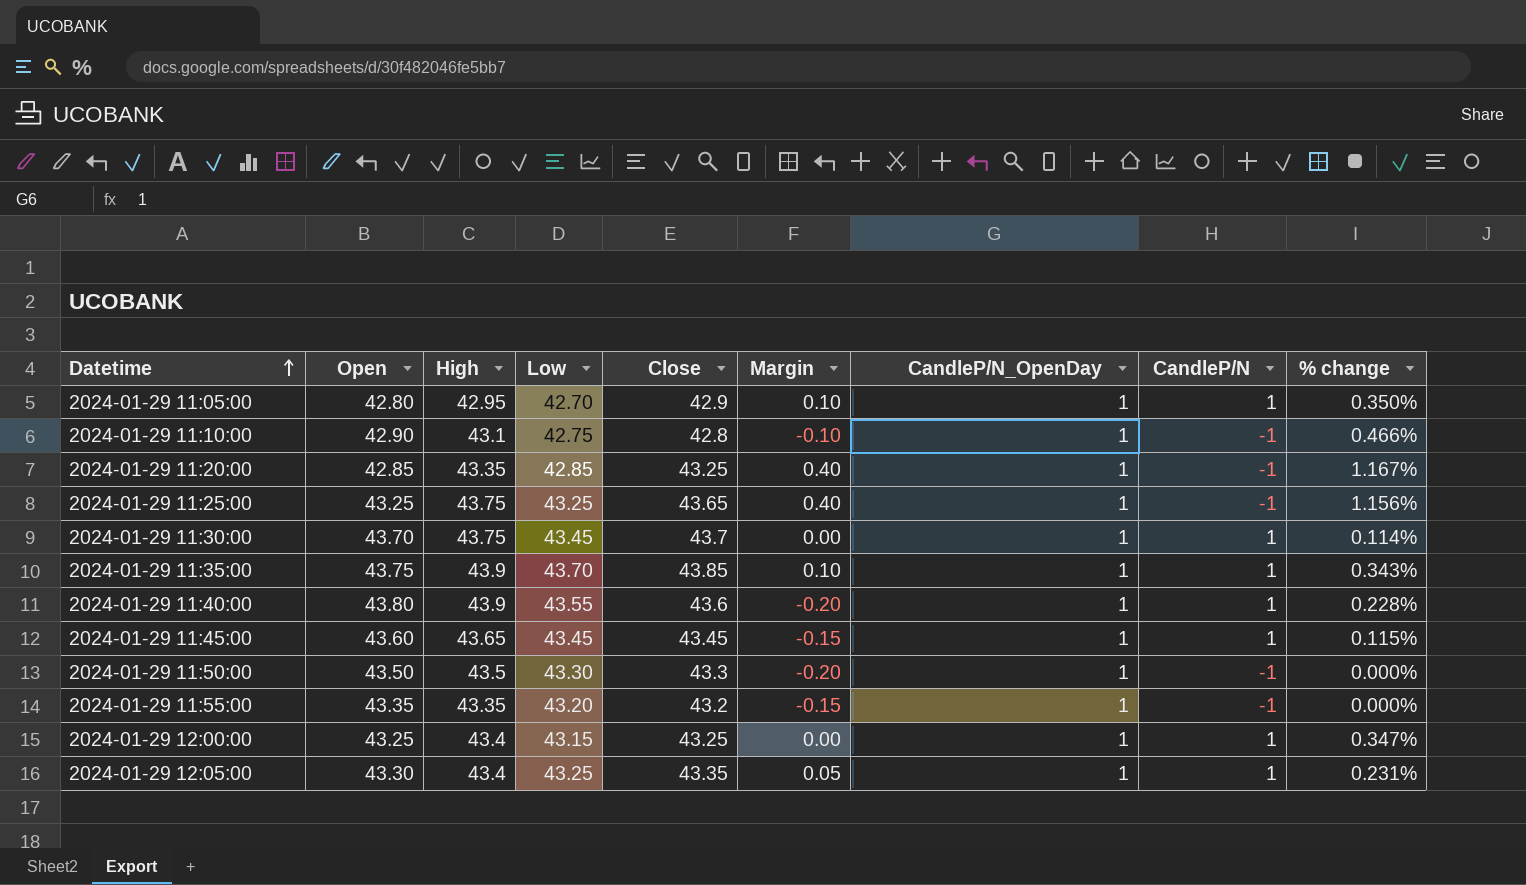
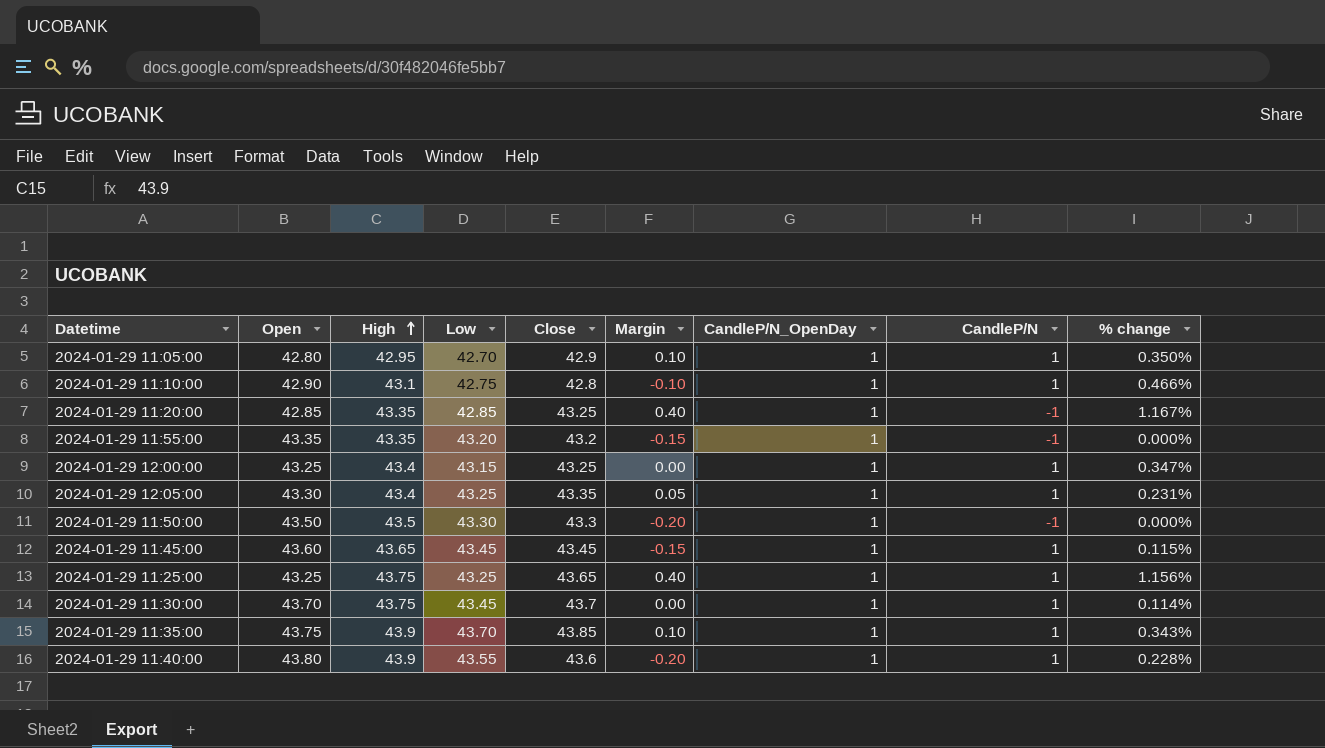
row order: Datetime ascending -> High ascending
2024-01-29 11:10:00 | CandleP/N: -1 -> 1
2024-01-29 11:25:00 | CandleP/N: -1 -> 1

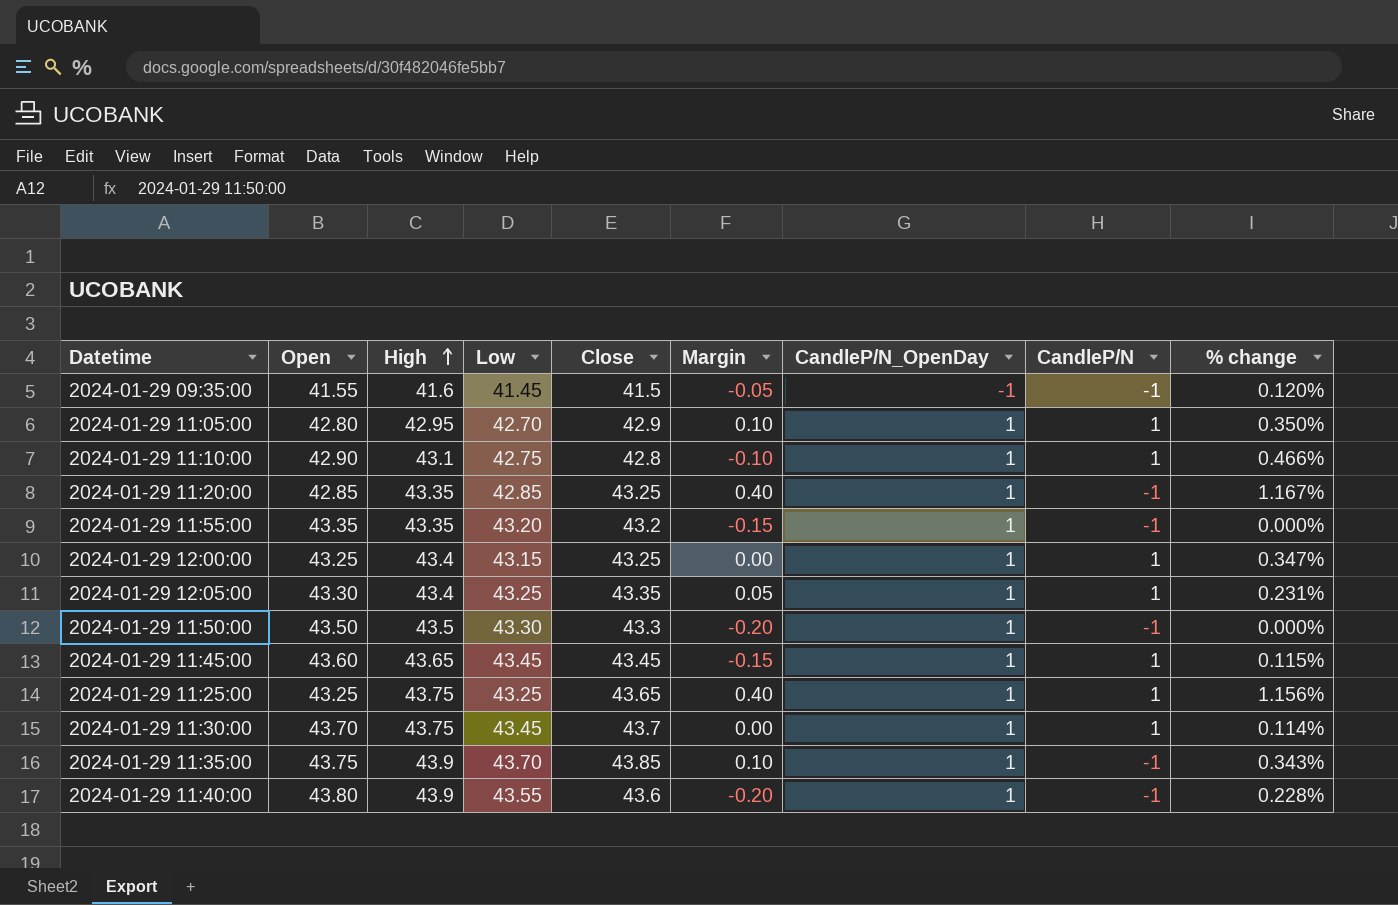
row 2024-01-29 09:35:00: none -> 41.55 | 41.6 | 41.45 | 41.5 | -0.05 | -1 | -1 | 0.120%
2024-01-29 11:35:00 | CandleP/N: 1 -> -1
2024-01-29 11:40:00 | CandleP/N: 1 -> -1

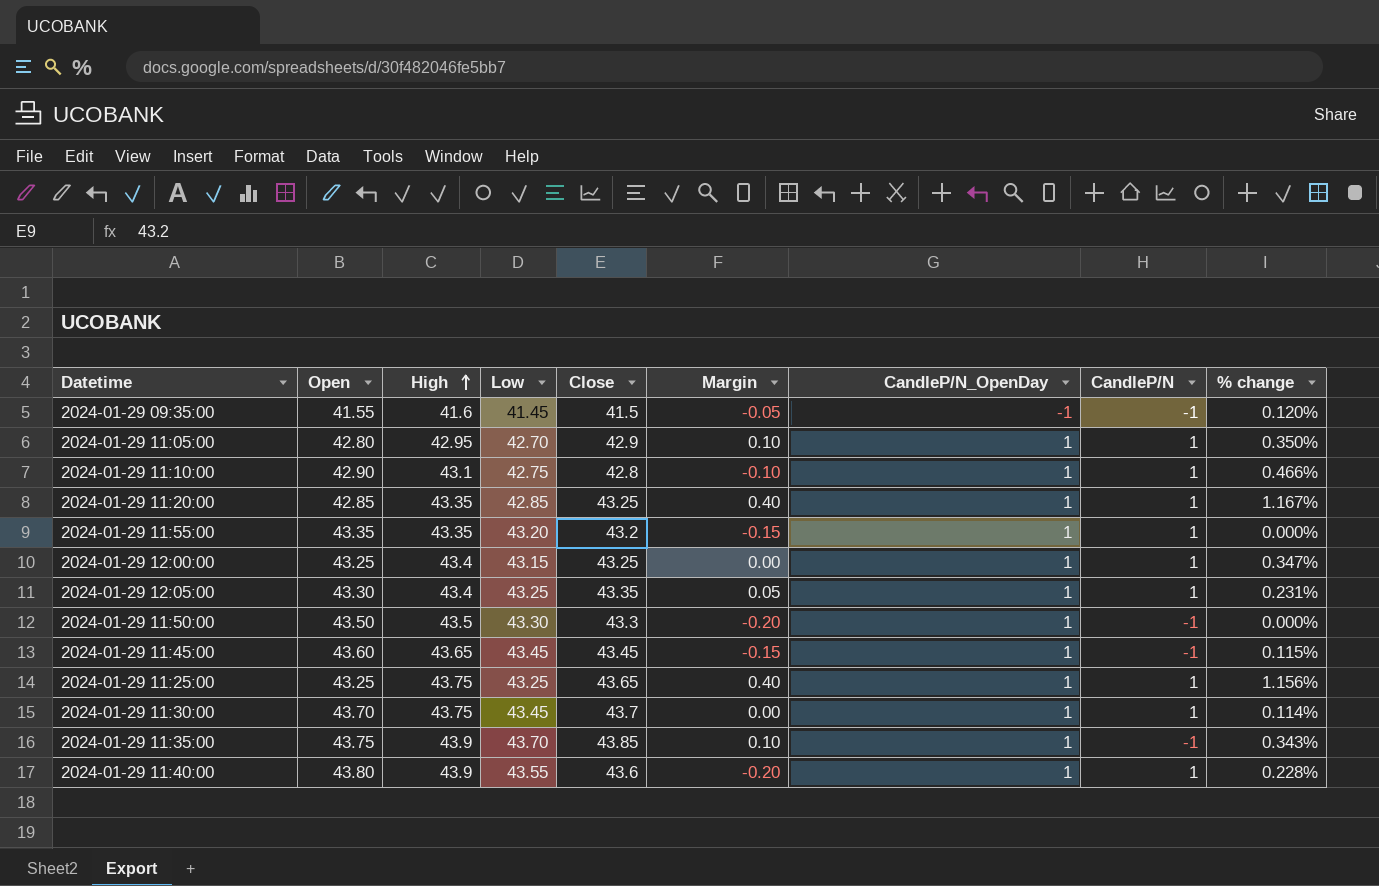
2024-01-29 11:20:00 | CandleP/N: -1 -> 1
2024-01-29 11:55:00 | CandleP/N: -1 -> 1
2024-01-29 11:45:00 | CandleP/N: 1 -> -1
2024-01-29 11:40:00 | CandleP/N: -1 -> 1

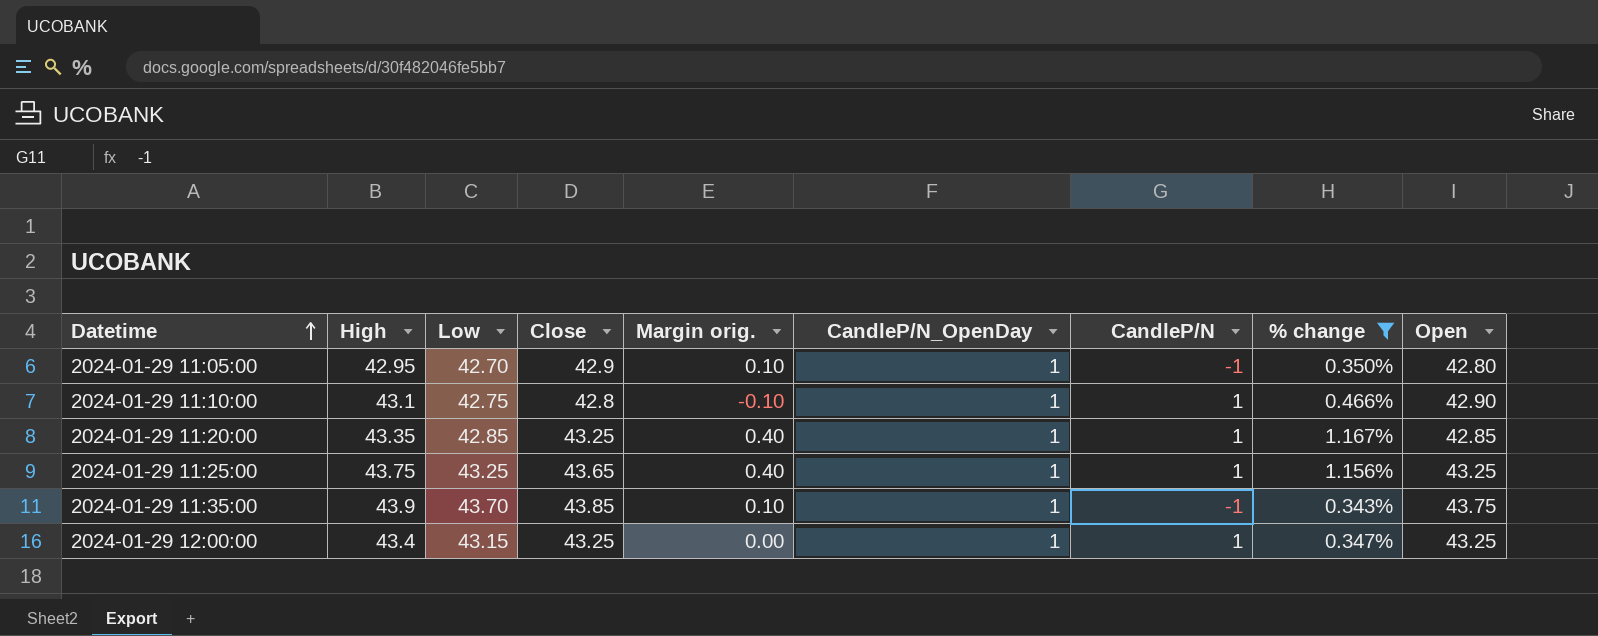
filter: none -> % change >= 0.343%
row order: High ascending -> Datetime ascending
column name: Margin -> Margin orig.
column Open | position: 2 -> 9
2024-01-29 11:05:00 | CandleP/N: 1 -> -1

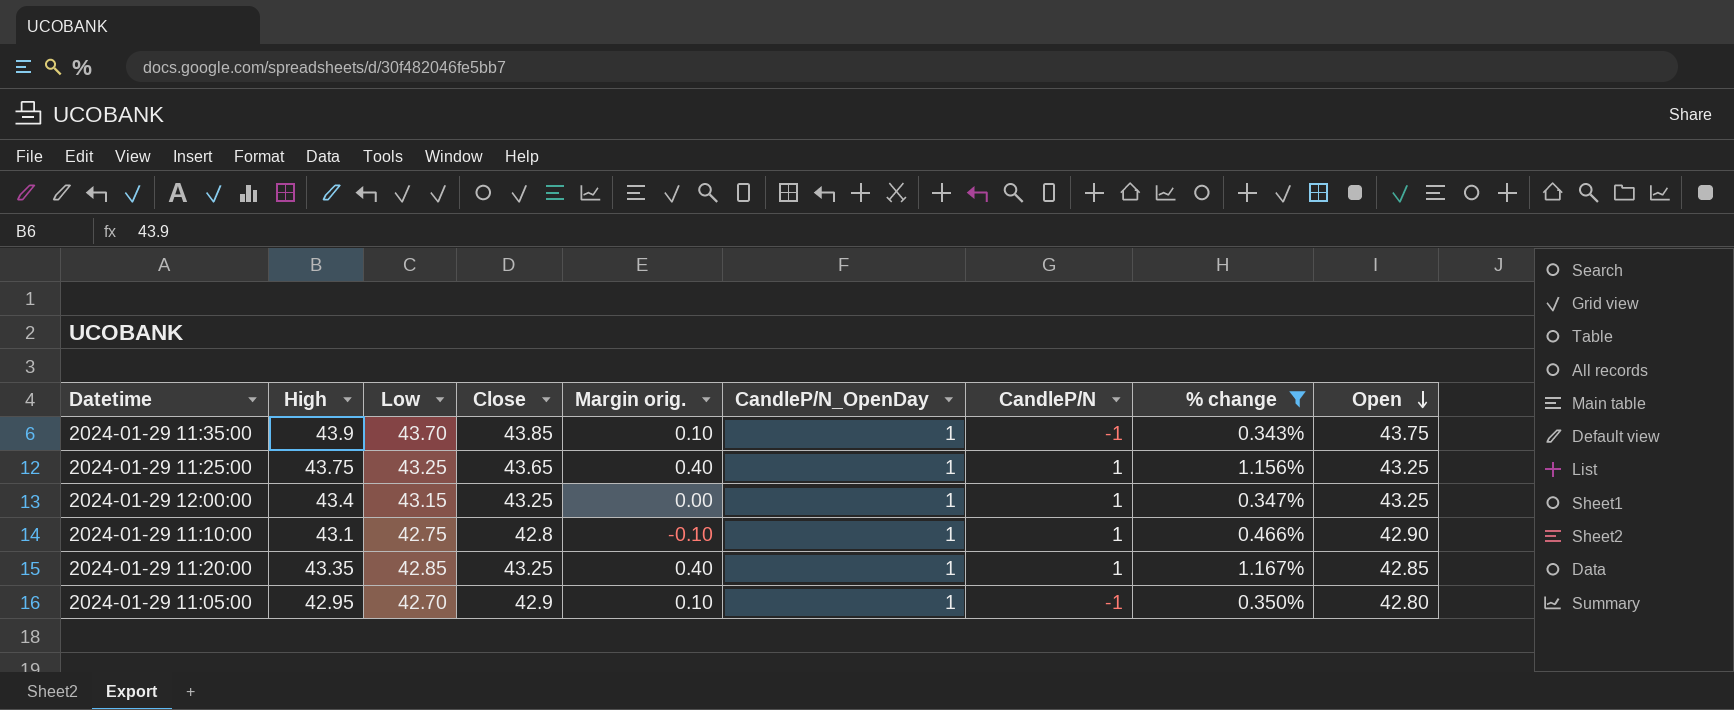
row order: Datetime ascending -> Open descending

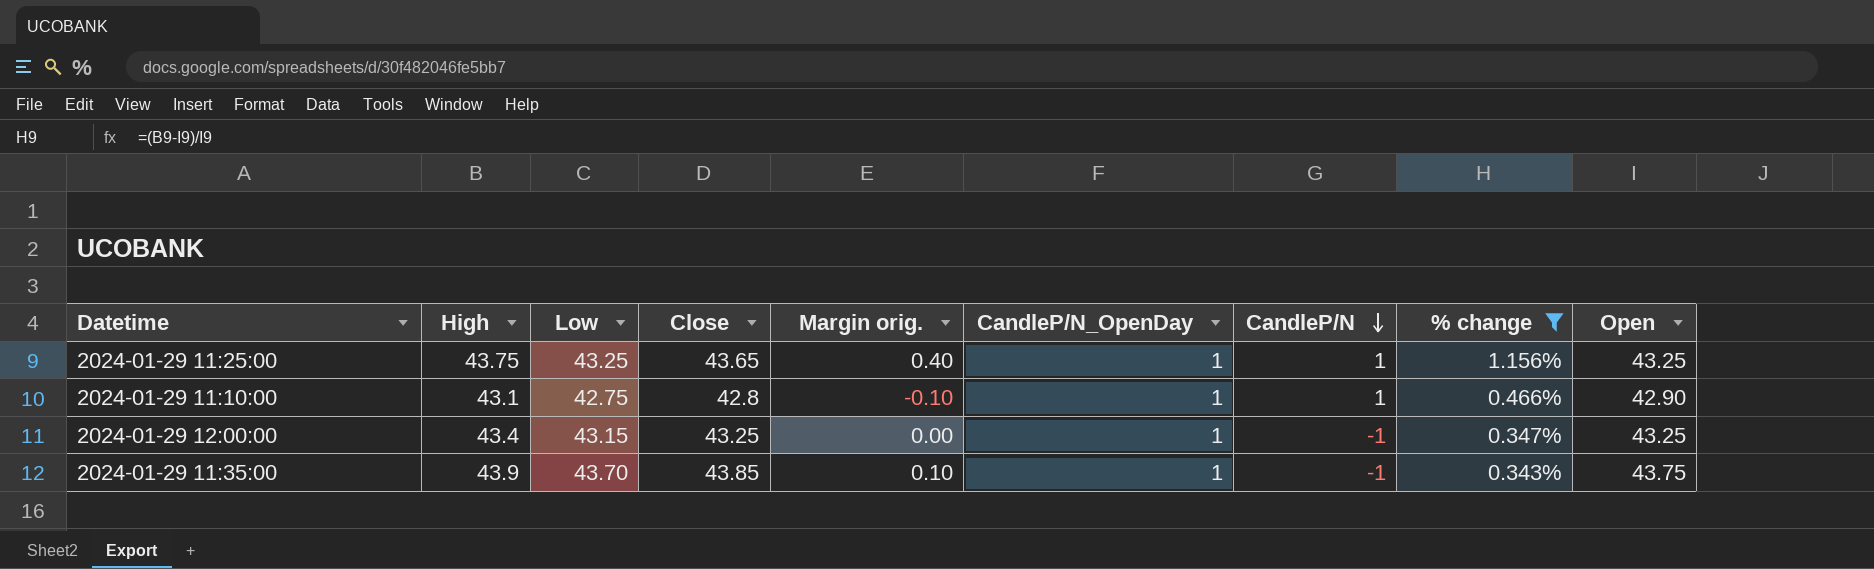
row order: Open descending -> CandleP/N descending
row 2024-01-29 11:20:00: 43.35 | 42.85 | 43.25 | 0.40 | 1 | 1 | 1.167% | 42.85 -> none
row 2024-01-29 11:05:00: 42.95 | 42.70 | 42.9 | 0.10 | 1 | -1 | 0.350% | 42.80 -> none
2024-01-29 12:00:00 | CandleP/N: 1 -> -1

